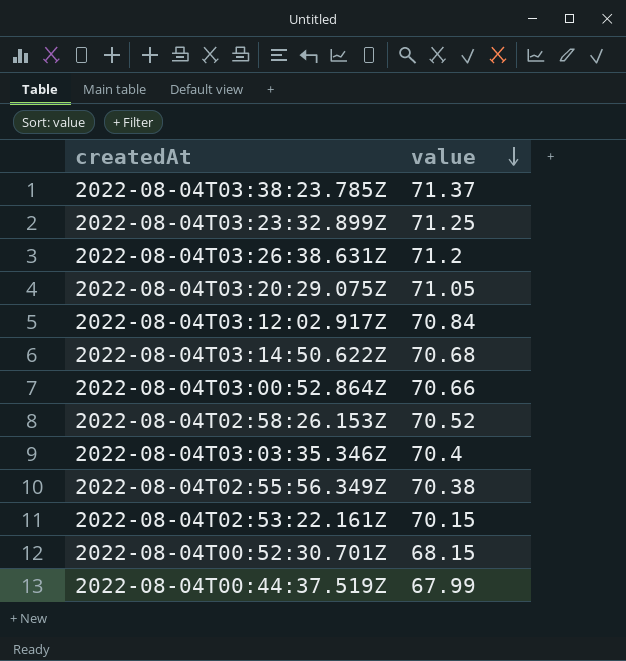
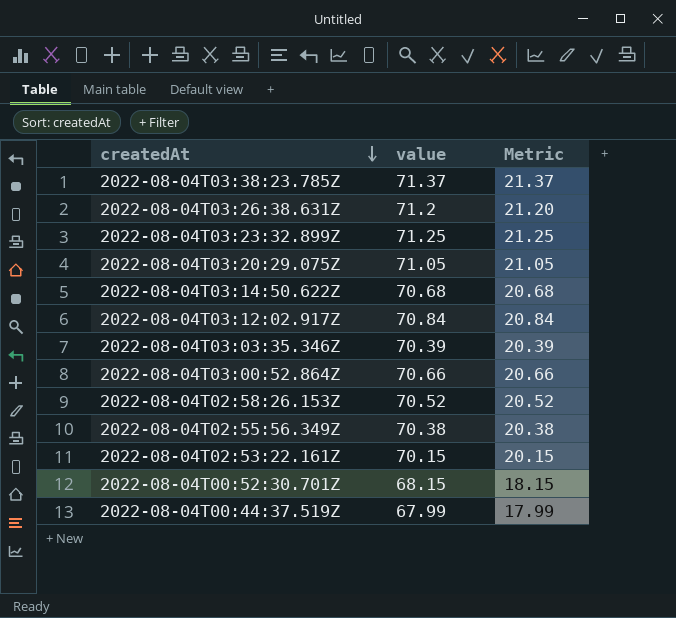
row order: value descending -> createdAt descending
column Metric | formula: none -> [value] - 50
2022-08-04T03:03:35.346Z | value: 70.4 -> 70.39

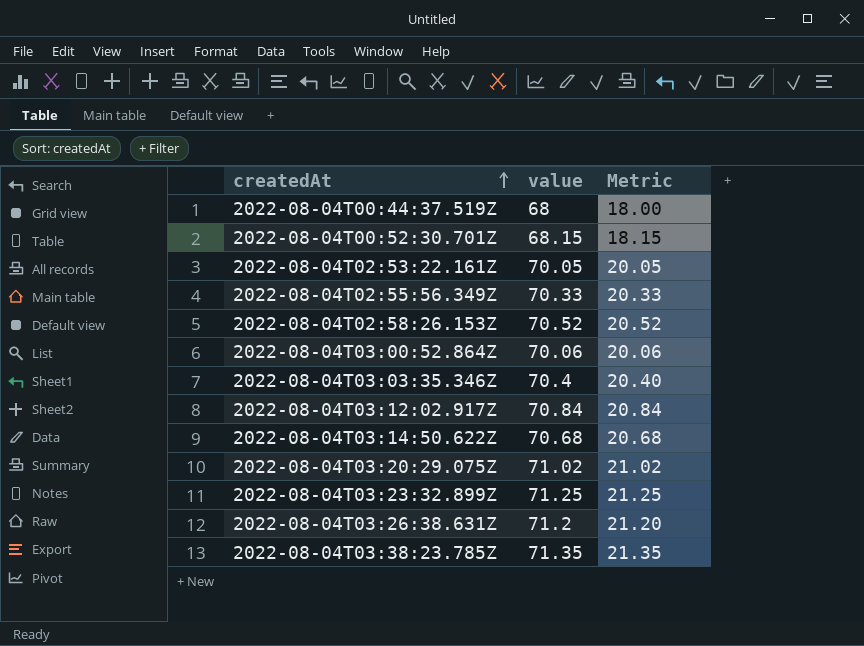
row order: createdAt descending -> createdAt ascending
2022-08-04T00:44:37.519Z | value: 67.99 -> 68
2022-08-04T00:44:37.519Z | Metric: 17.99 -> 18.00
2022-08-04T02:53:22.161Z | value: 70.15 -> 70.05
2022-08-04T02:53:22.161Z | Metric: 20.15 -> 20.05
2022-08-04T02:55:56.349Z | value: 70.38 -> 70.33
2022-08-04T02:55:56.349Z | Metric: 20.38 -> 20.33
2022-08-04T03:00:52.864Z | value: 70.66 -> 70.06
2022-08-04T03:00:52.864Z | Metric: 20.66 -> 20.06
2022-08-04T03:03:35.346Z | value: 70.39 -> 70.4
2022-08-04T03:03:35.346Z | Metric: 20.39 -> 20.40
2022-08-04T03:20:29.075Z | value: 71.05 -> 71.02
2022-08-04T03:20:29.075Z | Metric: 21.05 -> 21.02
2022-08-04T03:38:23.785Z | value: 71.37 -> 71.35
2022-08-04T03:38:23.785Z | Metric: 21.37 -> 21.35

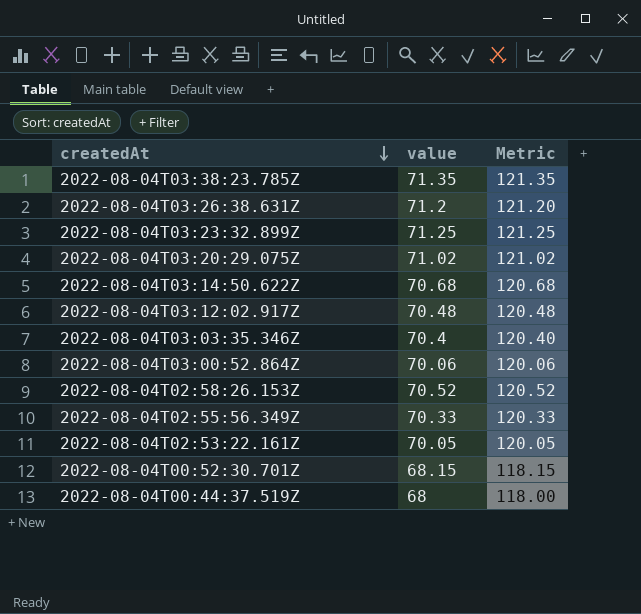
row order: createdAt ascending -> createdAt descending
column Metric | formula: [value] - 50 -> [value] + 50
2022-08-04T03:12:02.917Z | value: 70.84 -> 70.48

